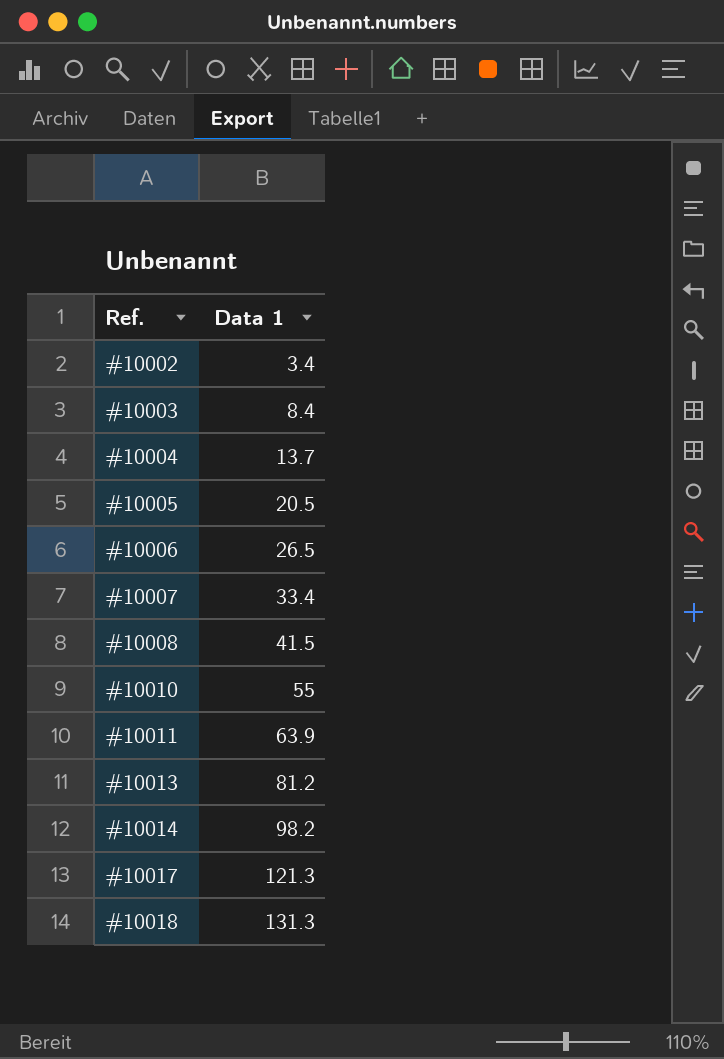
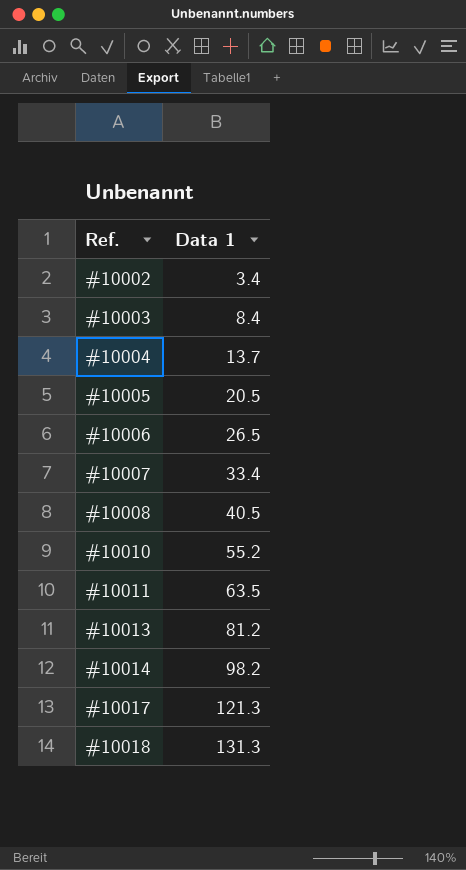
#10008 | Data 1: 41.5 -> 40.5
#10010 | Data 1: 55 -> 55.2
#10011 | Data 1: 63.9 -> 63.5

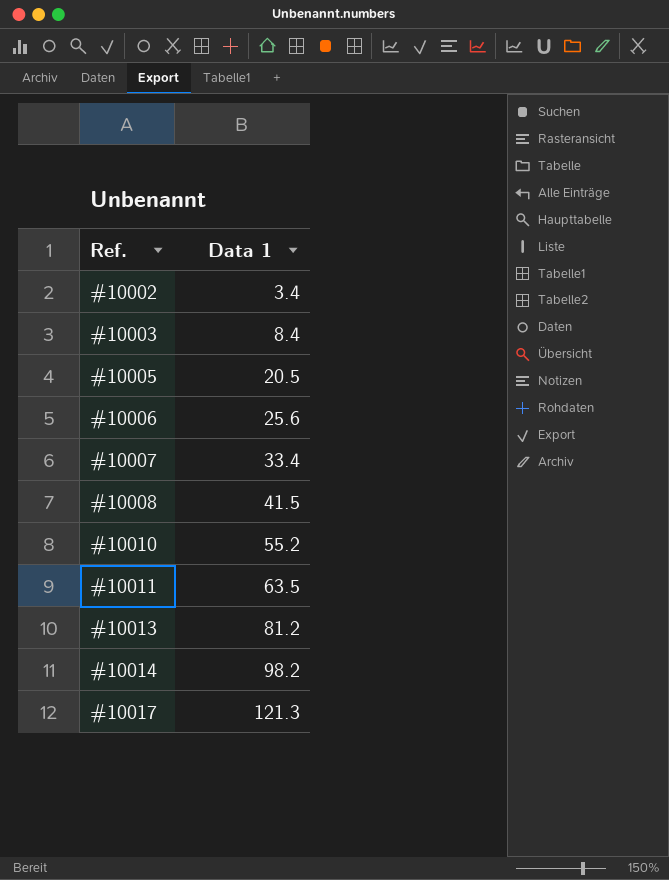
row #10004: 13.7 -> none
row #10018: 131.3 -> none
#10006 | Data 1: 26.5 -> 25.6
#10008 | Data 1: 40.5 -> 41.5

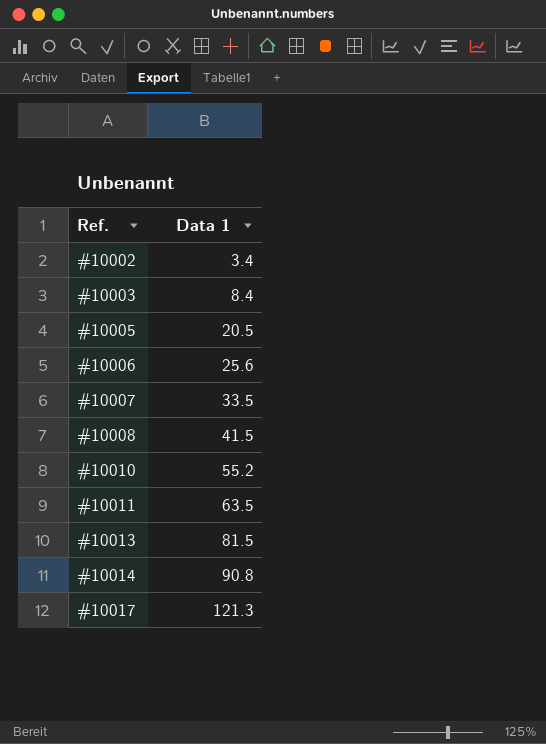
#10007 | Data 1: 33.4 -> 33.5
#10013 | Data 1: 81.2 -> 81.5
#10014 | Data 1: 98.2 -> 90.8

